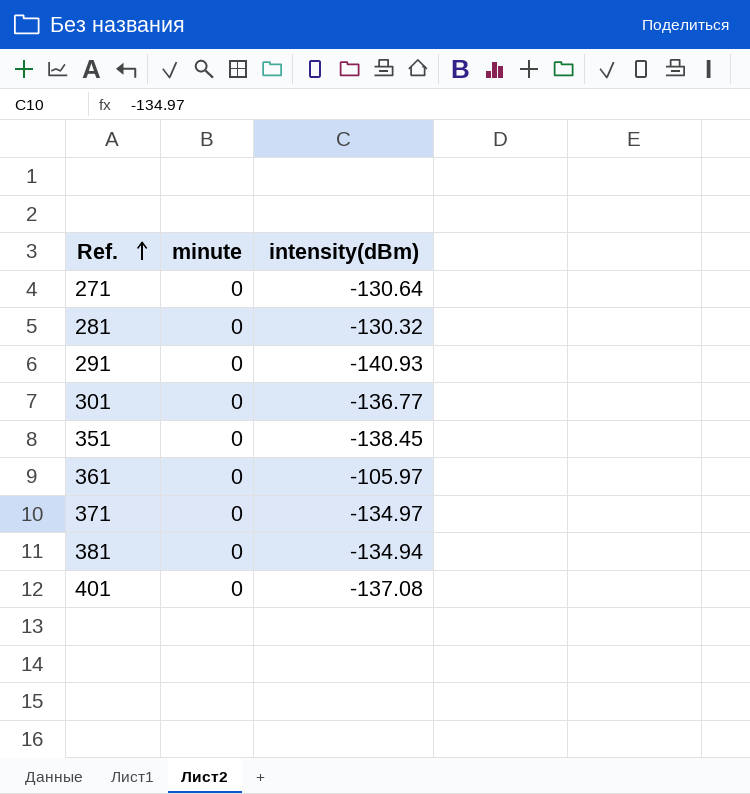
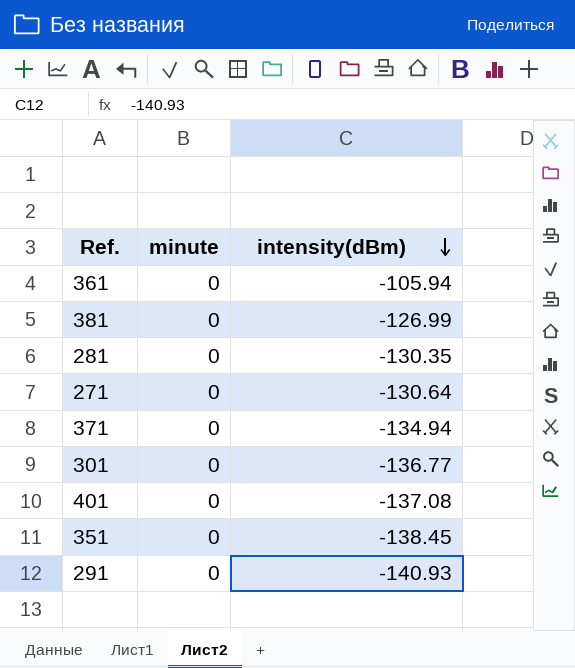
row order: Ref. ascending -> intensity(dBm) descending
361 | intensity(dBm): -105.97 -> -105.94
381 | intensity(dBm): -134.94 -> -126.99
281 | intensity(dBm): -130.32 -> -130.35
371 | intensity(dBm): -134.97 -> -134.94

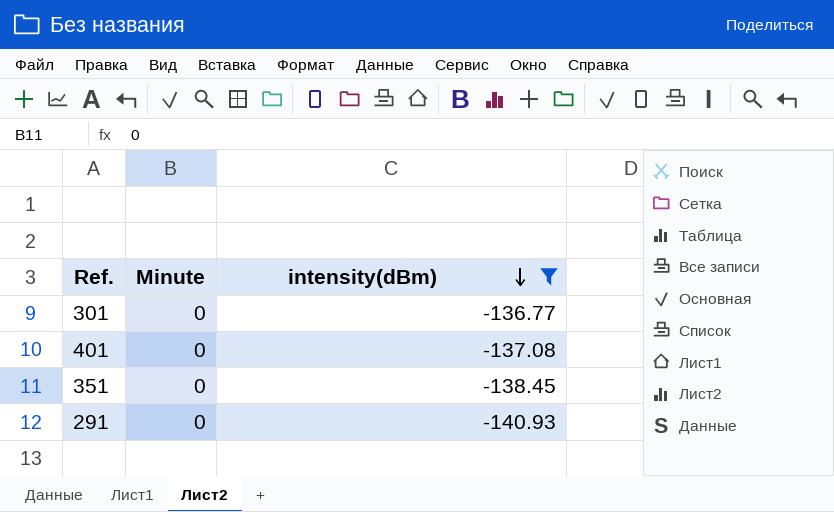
filter: none -> intensity(dBm) <= -136.77
column name: minute -> Minute

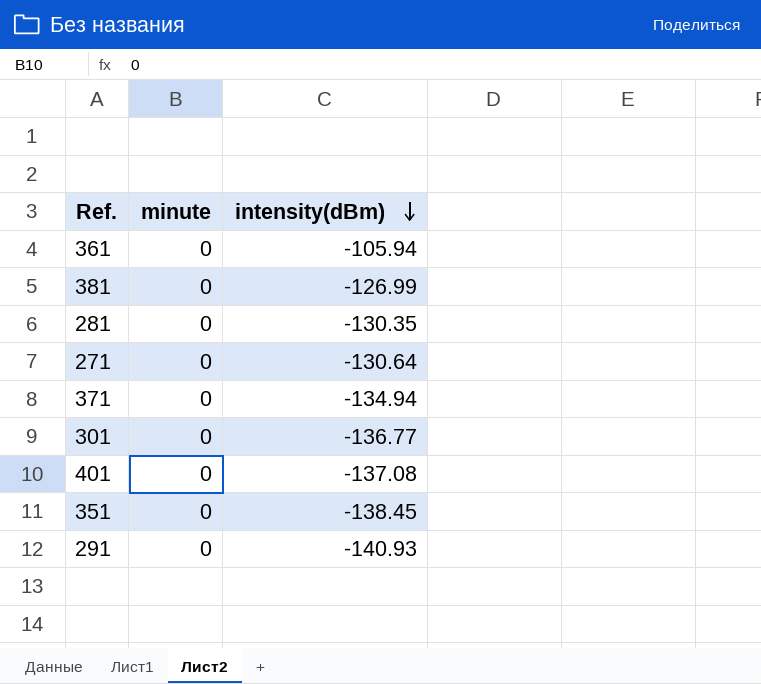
filter: intensity(dBm) <= -136.77 -> none
column name: Minute -> minute

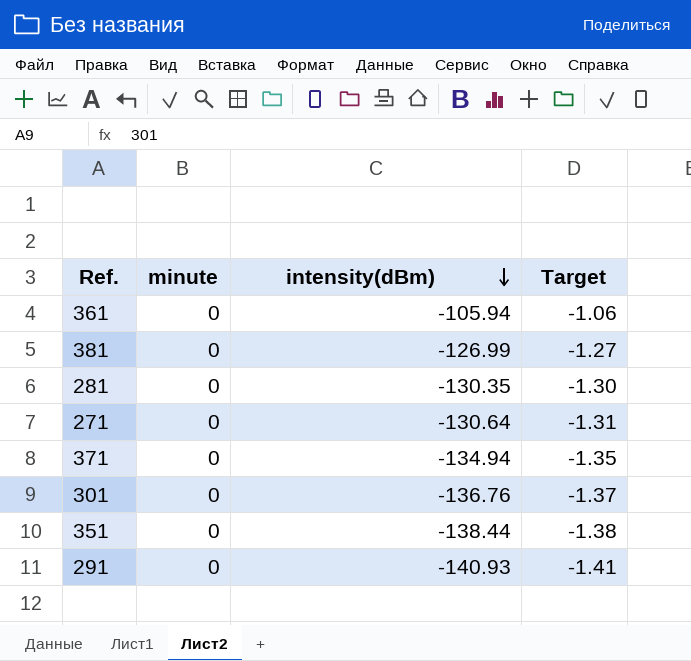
column Target | formula: none -> [intensity(dBm)] * 0.01
row 401: 0 | -137.08 -> none
301 | intensity(dBm): -136.77 -> -136.76
351 | intensity(dBm): -138.45 -> -138.44

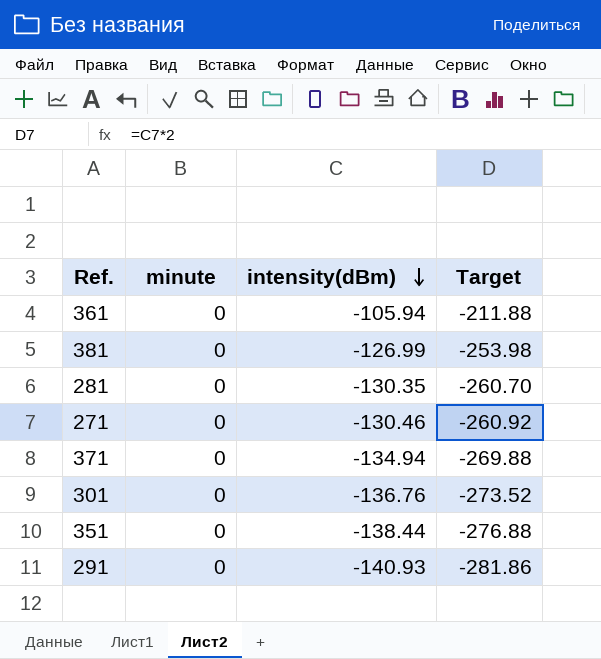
column Target | formula: [intensity(dBm)] * 0.01 -> [intensity(dBm)] * 2
271 | intensity(dBm): -130.64 -> -130.46

